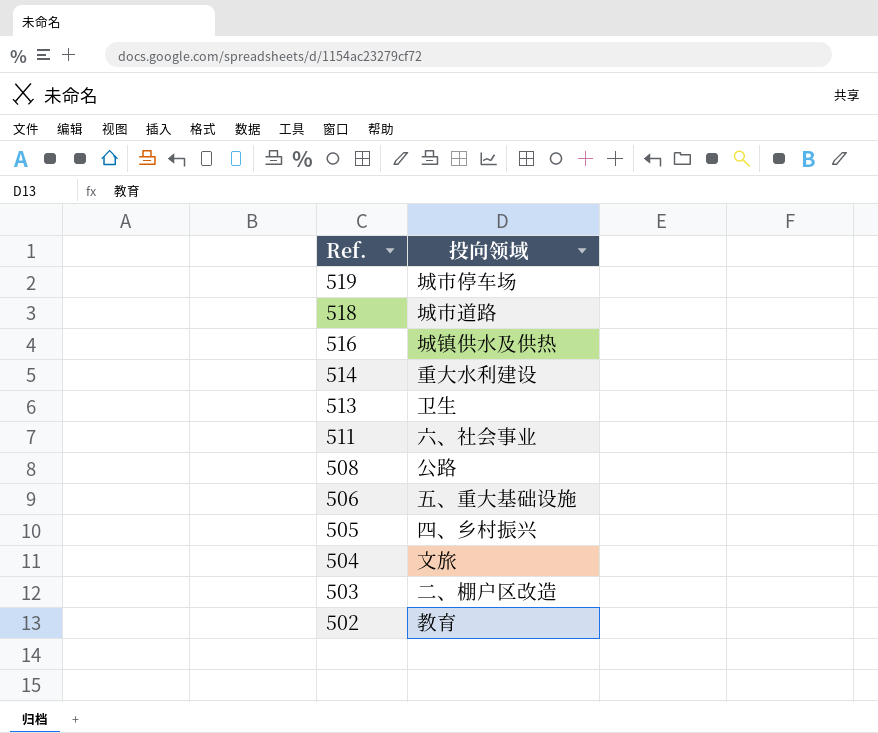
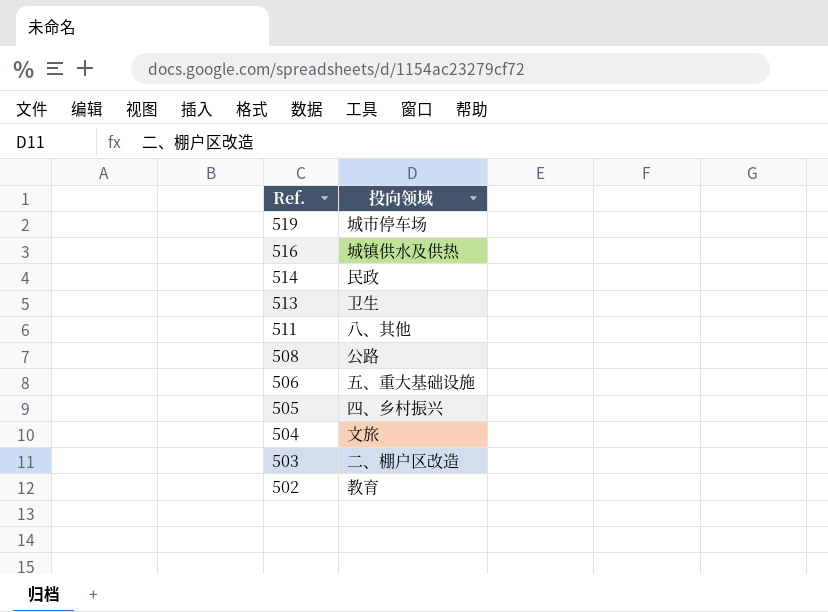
row 518: 城市道路 -> none
514 | 投向领域: 重大水利建设 -> 民政
511 | 投向领域: 六、社会事业 -> 八、其他

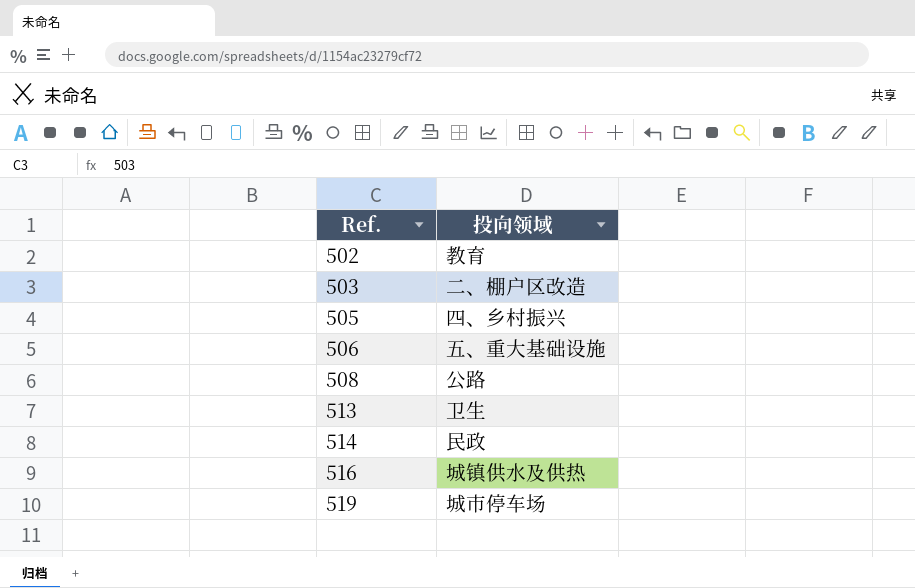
row order: Ref. descending -> Ref. ascending
row 511: 八、其他 -> none
row 504: 文旅 -> none

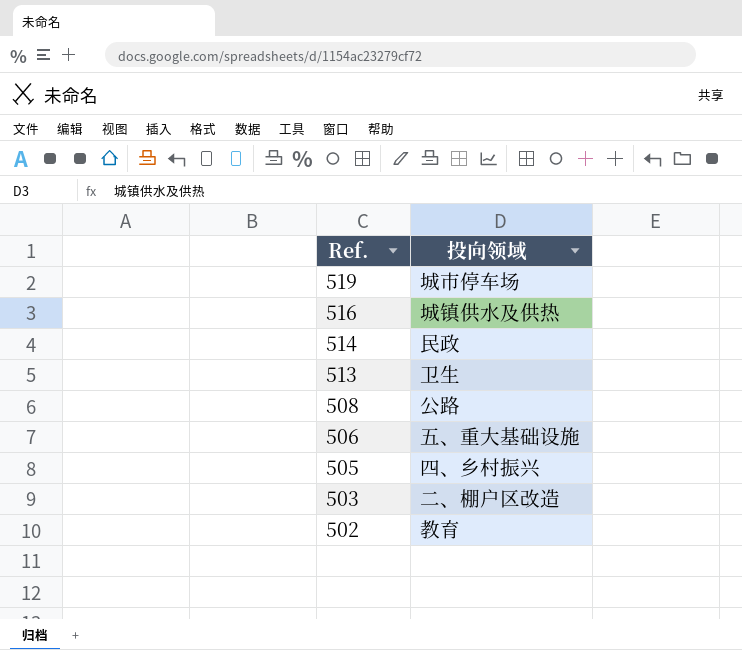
row order: Ref. ascending -> Ref. descending

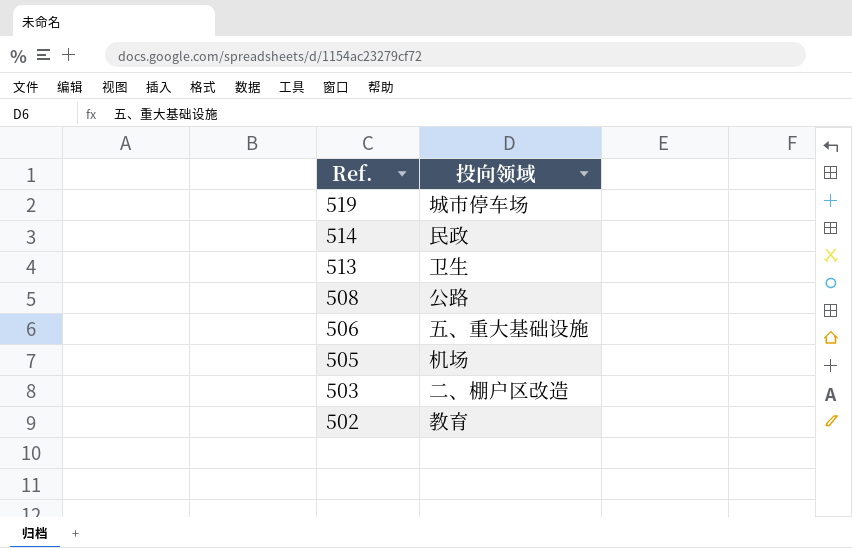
row 516: 城镇供水及供热 -> none
505 | 投向领域: 四、乡村振兴 -> 机场

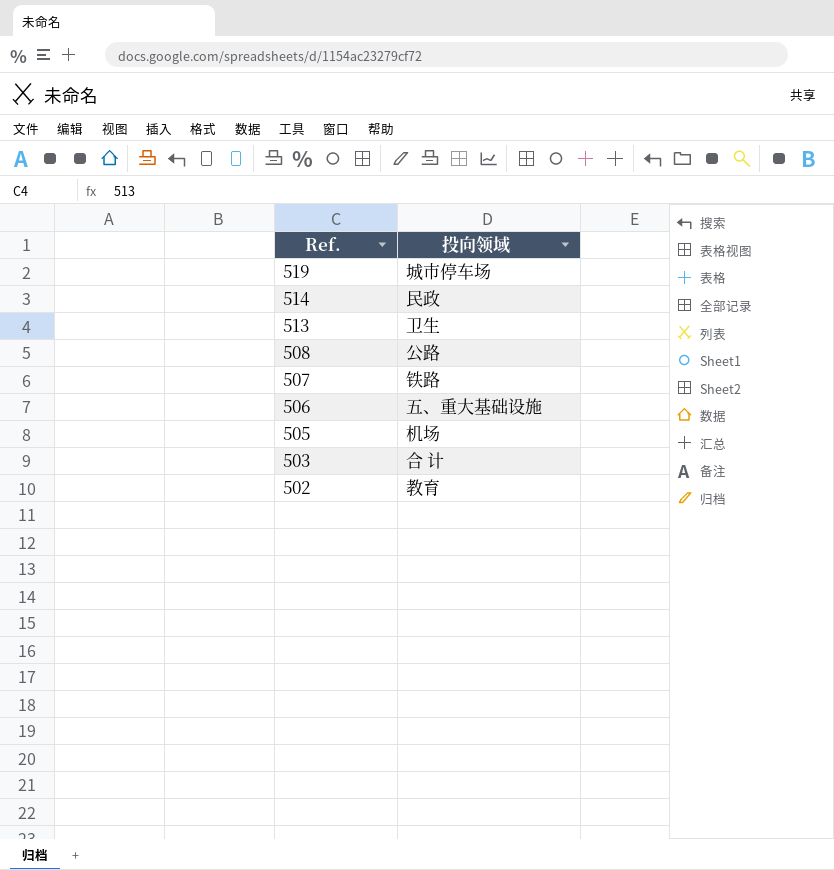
row 507: none -> 铁路
503 | 投向领域: 二、棚户区改造 -> 合 计

